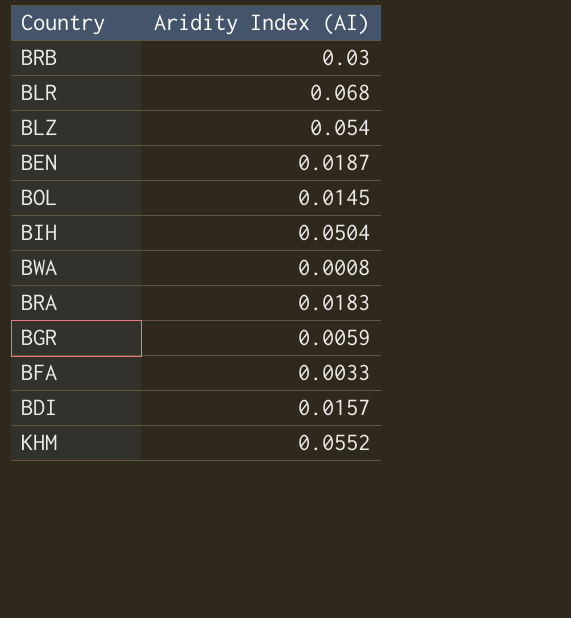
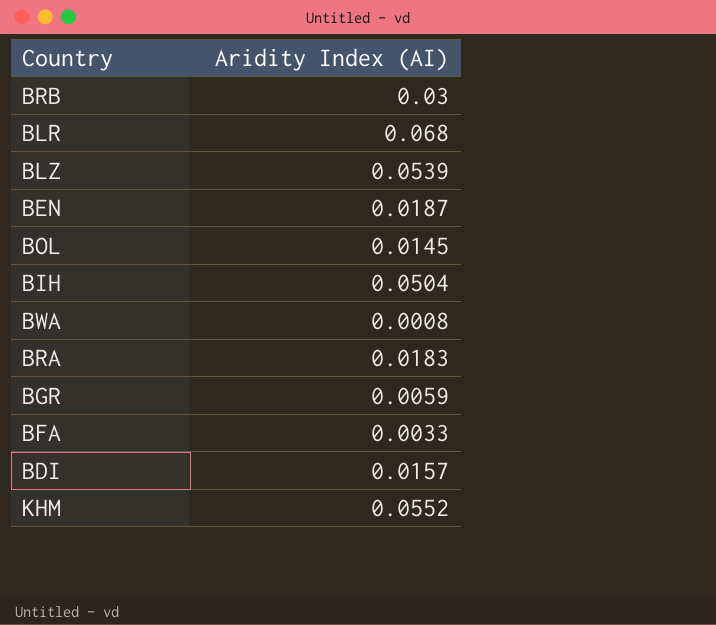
BLZ | Aridity Index (AI): 0.054 -> 0.0539

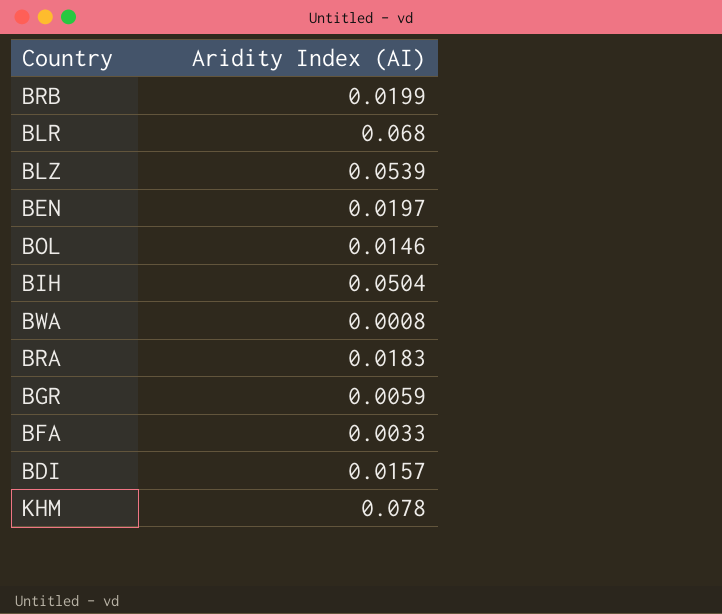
BRB | Aridity Index (AI): 0.03 -> 0.0199
BEN | Aridity Index (AI): 0.0187 -> 0.0197
BOL | Aridity Index (AI): 0.0145 -> 0.0146
KHM | Aridity Index (AI): 0.0552 -> 0.078

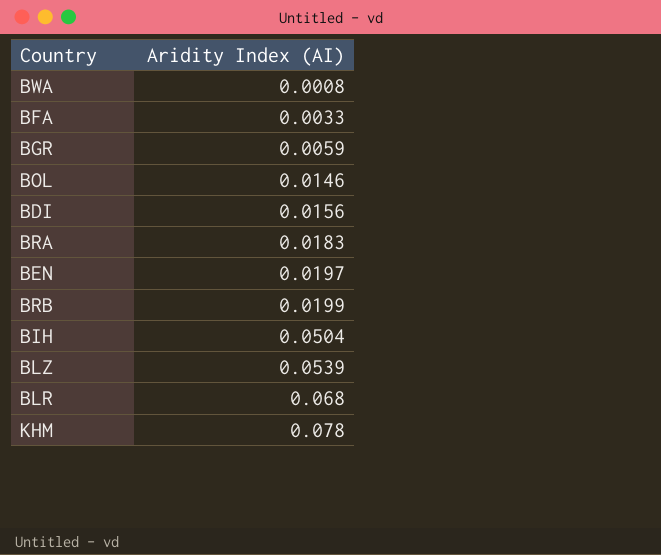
row order: none -> Aridity Index (AI) ascending
BDI | Aridity Index (AI): 0.0157 -> 0.0156

